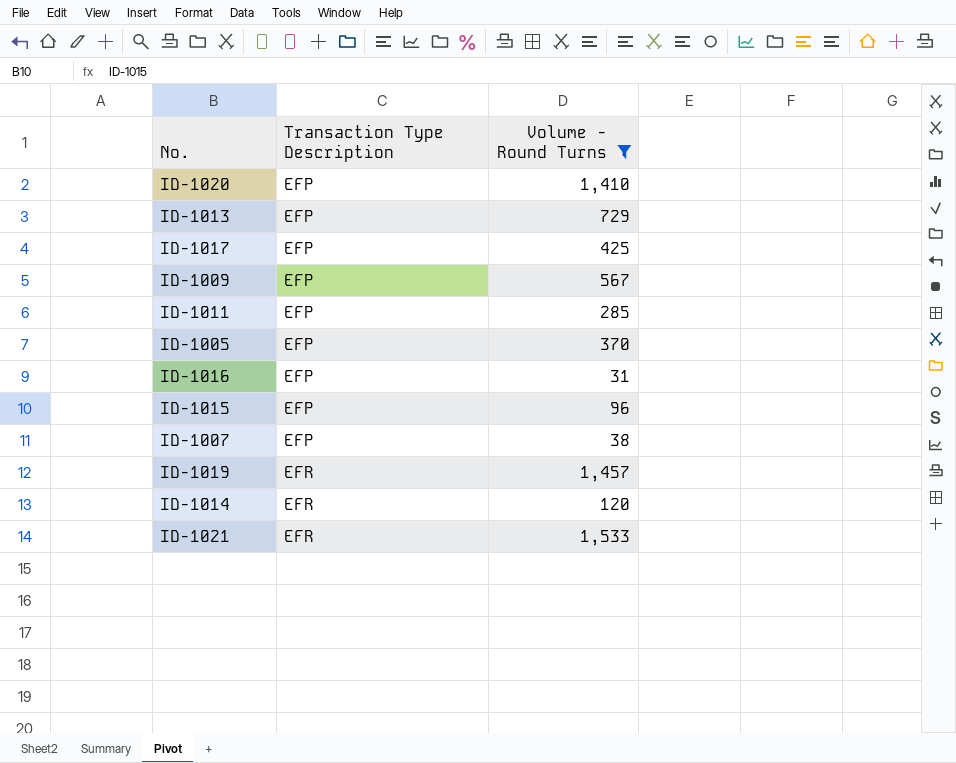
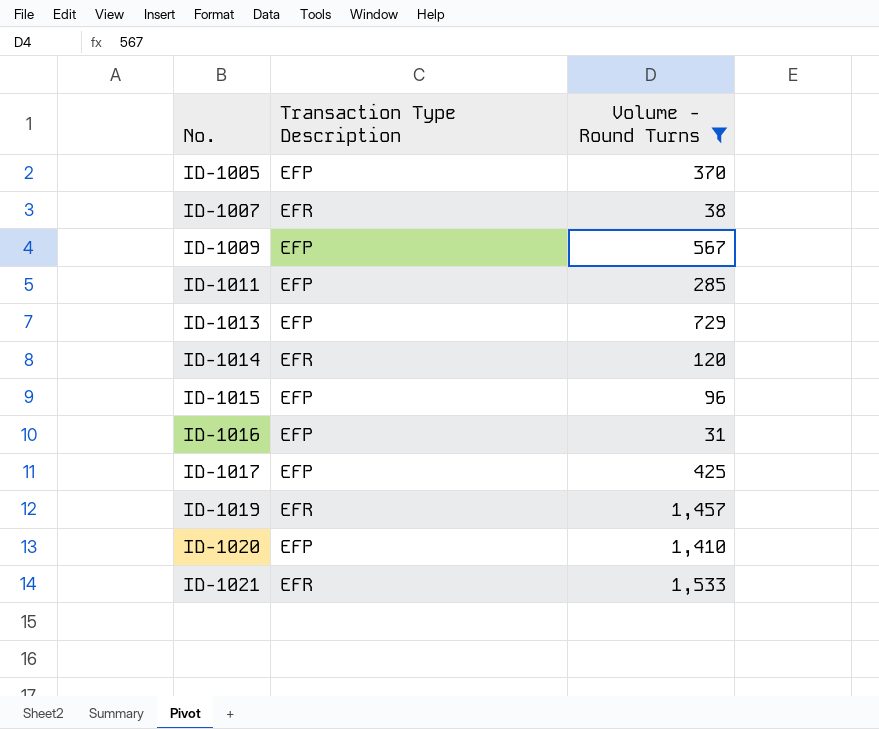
row order: Transaction Type Description ascending -> No. ascending
ID-1007 | Transaction Type Description: EFP -> EFR

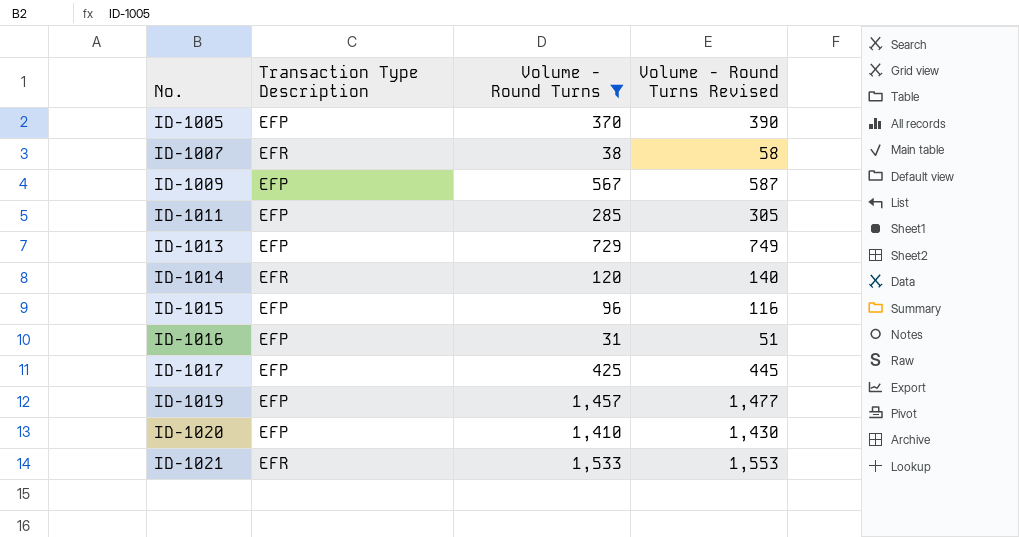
column Volume - Round Turns Revised | formula: none -> [Volume - Round Turns] + 20
ID-1019 | Transaction Type Description: EFR -> EFP

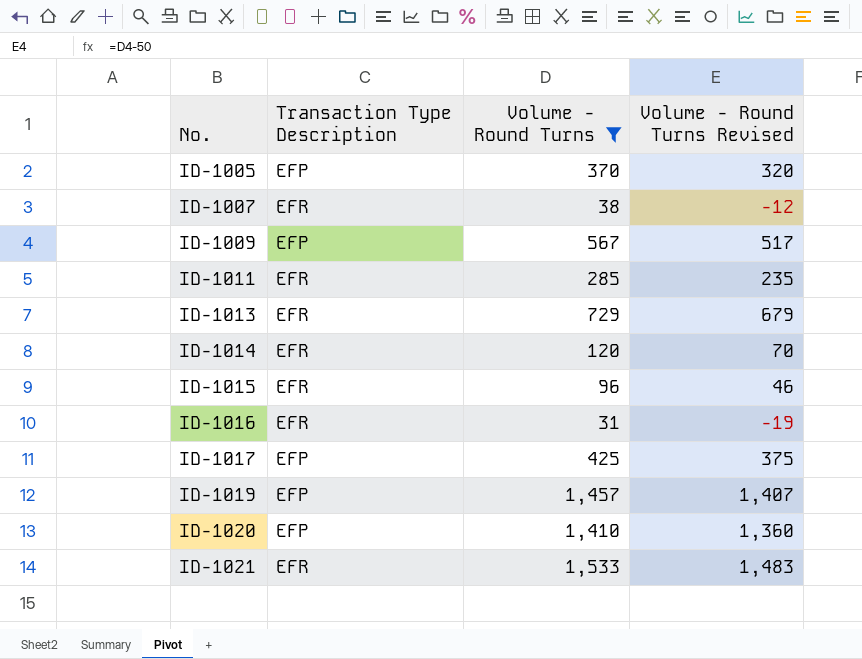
column Volume - Round Turns Revised | formula: [Volume - Round Turns] + 20 -> [Volume - Round Turns] - 50
ID-1011 | Transaction Type Description: EFP -> EFR
ID-1013 | Transaction Type Description: EFP -> EFR
ID-1015 | Transaction Type Description: EFP -> EFR
ID-1016 | Transaction Type Description: EFP -> EFR

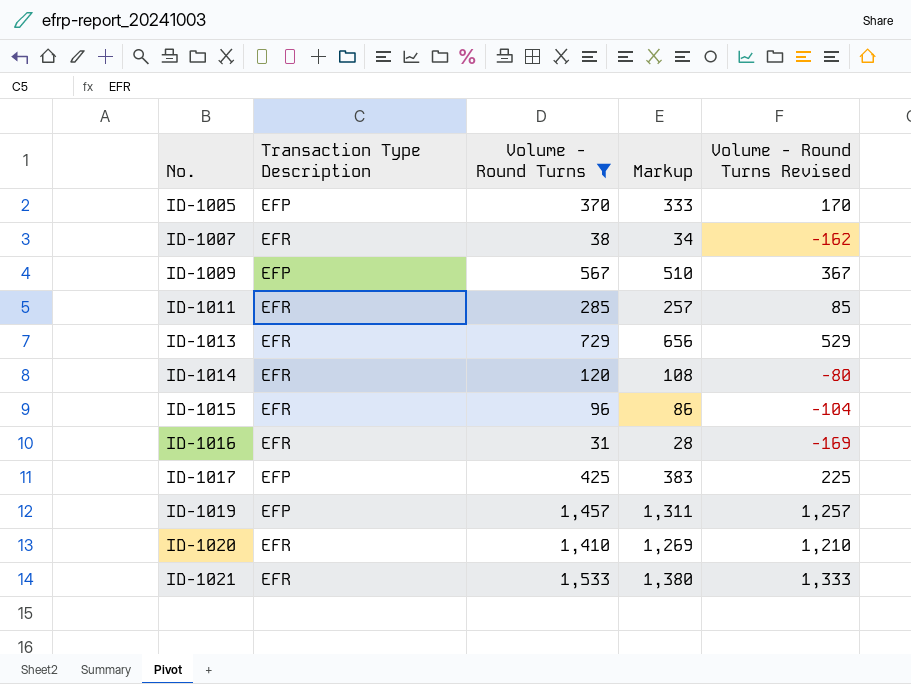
column Markup | formula: none -> [Volume - Round Turns] * 0.9
column Volume - Round Turns Revised | formula: [Volume - Round Turns] - 50 -> [Volume - Round Turns] - 200
ID-1020 | Transaction Type Description: EFP -> EFR

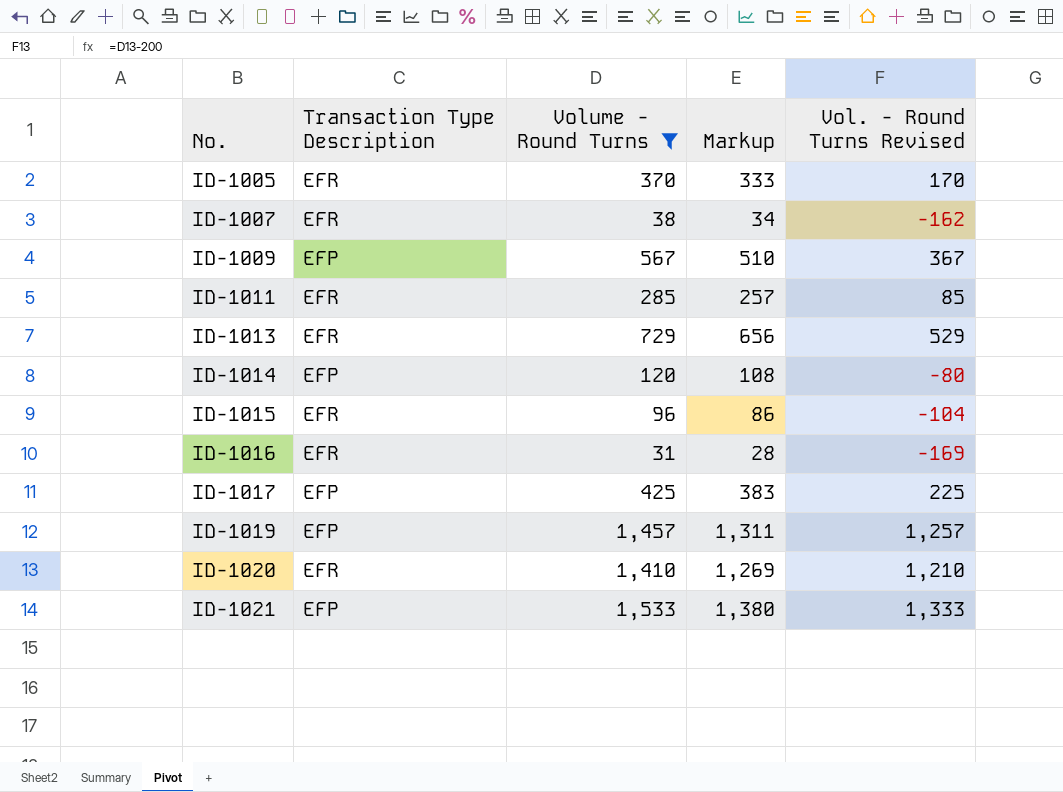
column name: Volume - Round Turns Revised -> Vol. - Round Turns Revised
ID-1005 | Transaction Type Description: EFP -> EFR
ID-1014 | Transaction Type Description: EFR -> EFP
ID-1021 | Transaction Type Description: EFR -> EFP

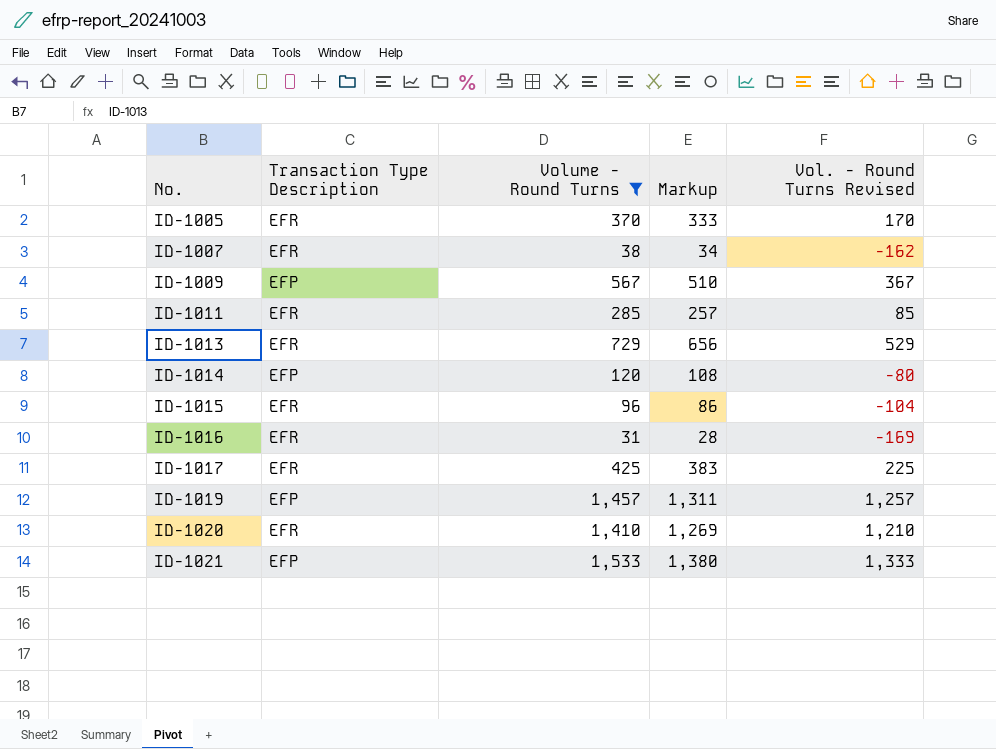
ID-1017 | Transaction Type Description: EFP -> EFR

